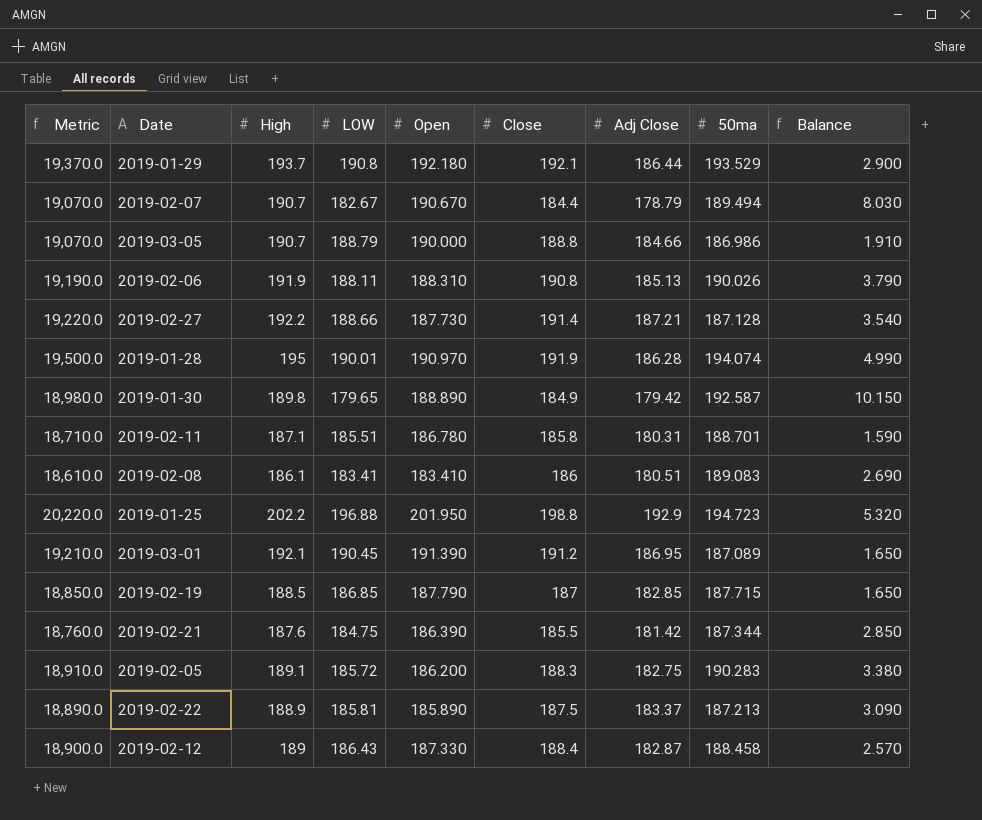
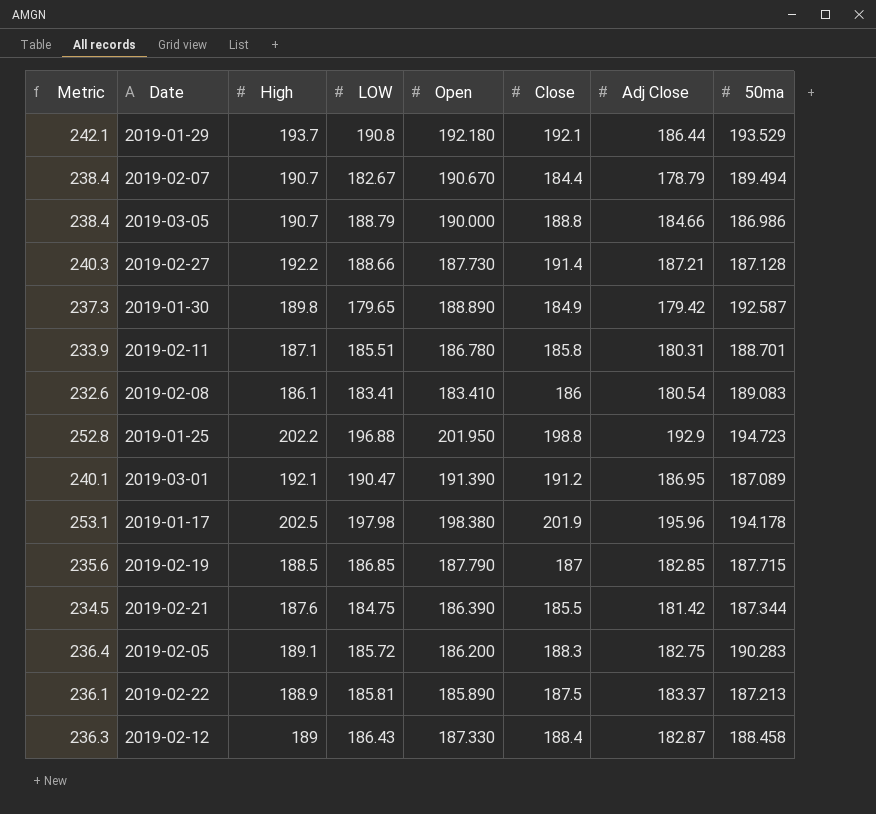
column Balance | formula: [High] - [LOW] -> none
column Metric | formula: [High] * 100 -> [High] * 1.25
row 2019-02-06: 19,190.0 | 191.9 | 188.11 | 188.310 | 190.8 | 185.13 | 190.026 | 3.790 -> none
row 2019-01-28: 19,500.0 | 195 | 190.01 | 190.970 | 191.9 | 186.28 | 194.074 | 4.990 -> none
2019-02-08 | Adj Close: 180.51 -> 180.54
2019-03-01 | LOW: 190.45 -> 190.47
row 2019-01-17: none -> 253.1 | 202.5 | 197.98 | 198.380 | 201.9 | 195.96 | 194.178

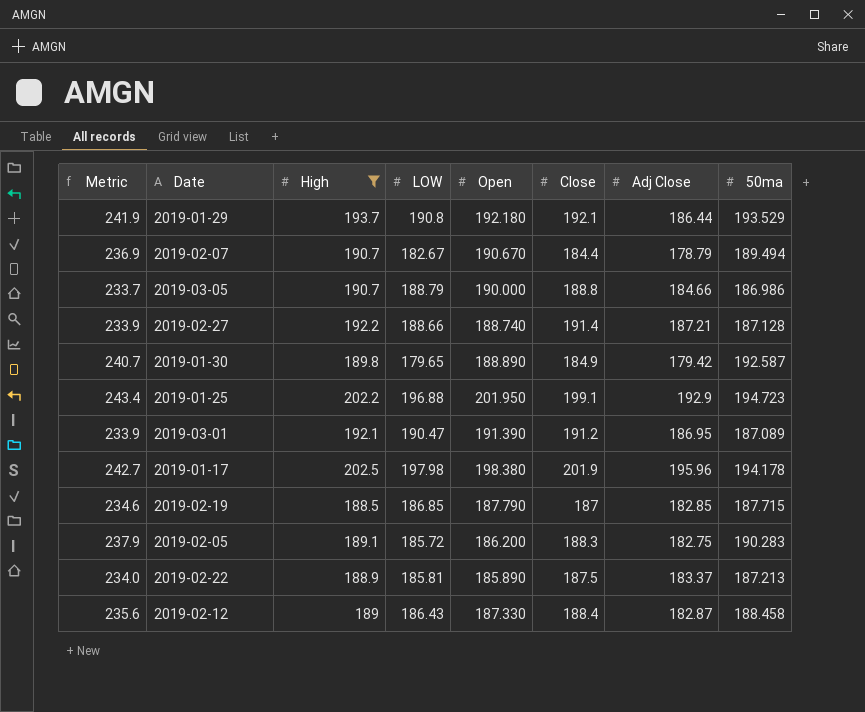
filter: none -> High >= 188.5
column Metric | formula: [High] * 1.25 -> [50ma] * 1.25
2019-02-27 | Open: 187.730 -> 188.740
2019-01-25 | Close: 198.8 -> 199.1

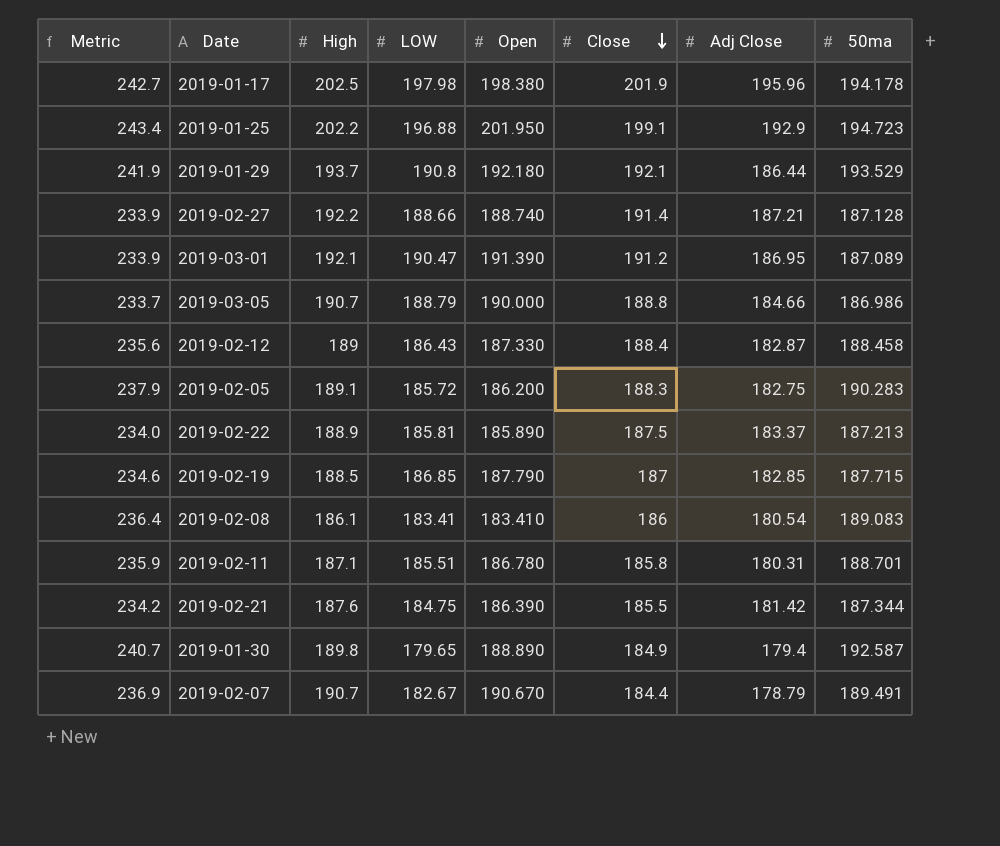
filter: High >= 188.5 -> none
row order: none -> Close descending
2019-01-30 | Adj Close: 179.42 -> 179.4
2019-02-07 | 50ma: 189.494 -> 189.491

